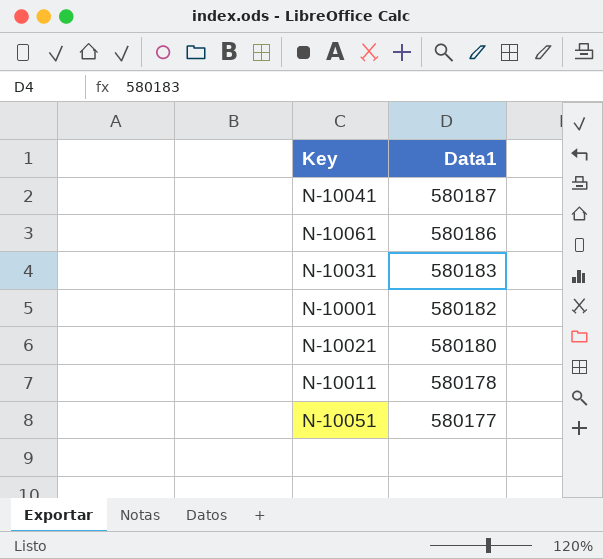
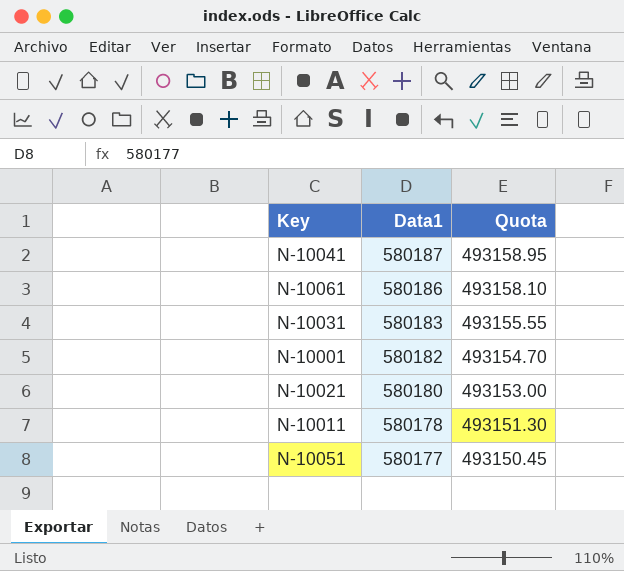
column Quota | formula: none -> [Data1] * 0.85

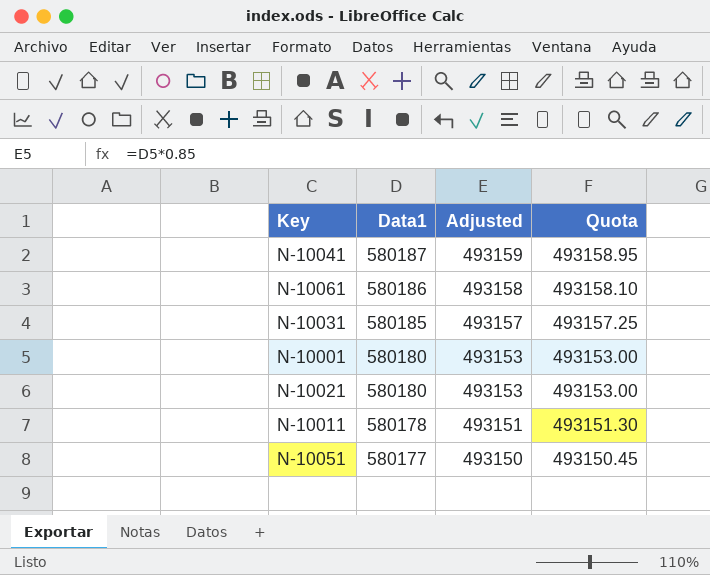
column Adjusted | formula: none -> [Data1] * 0.85
N-10031 | Data1: 580183 -> 580185
N-10031 | Quota: 493155.55 -> 493157.25
N-10001 | Data1: 580182 -> 580180
N-10001 | Quota: 493154.70 -> 493153.00

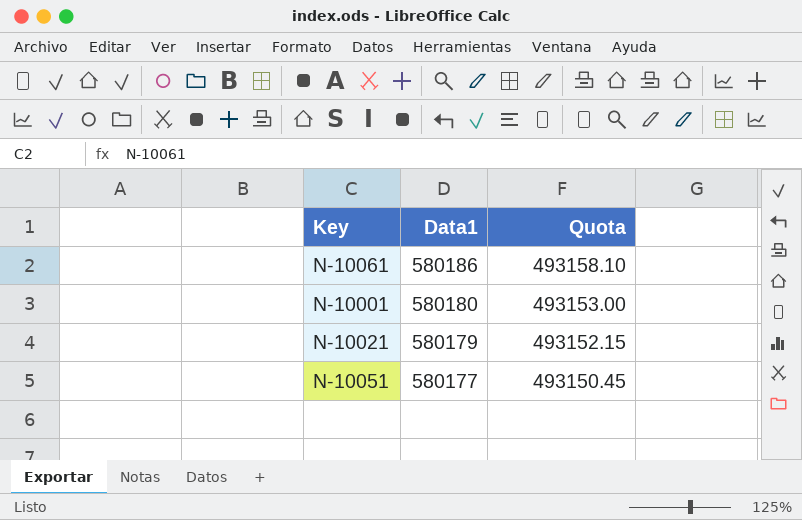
column Adjusted | formula: [Data1] * 0.85 -> none
row N-10041: 580187 | 493159 | 493158.95 -> none
row N-10031: 580185 | 493157 | 493157.25 -> none
row N-10011: 580178 | 493151 | 493151.30 -> none
N-10021 | Data1: 580180 -> 580179
N-10021 | Quota: 493153.00 -> 493152.15

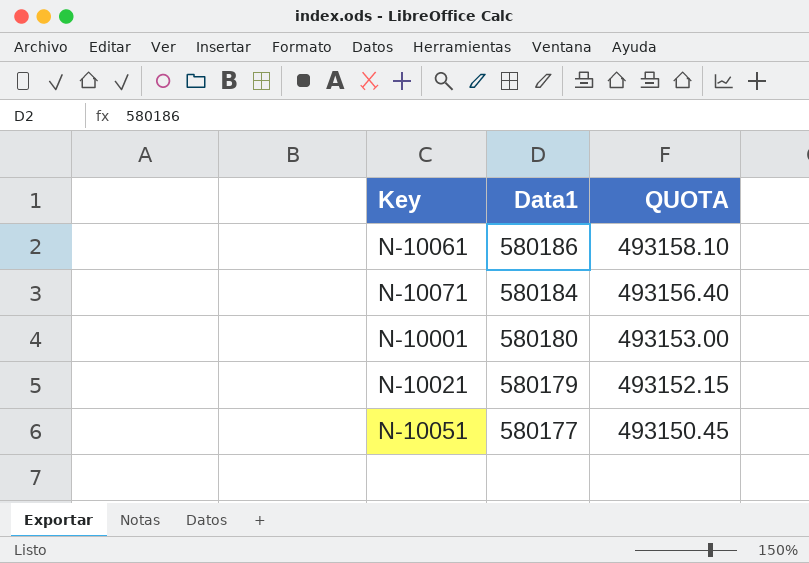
column name: Quota -> QUOTA
row N-10071: none -> 580184 | 493156.40

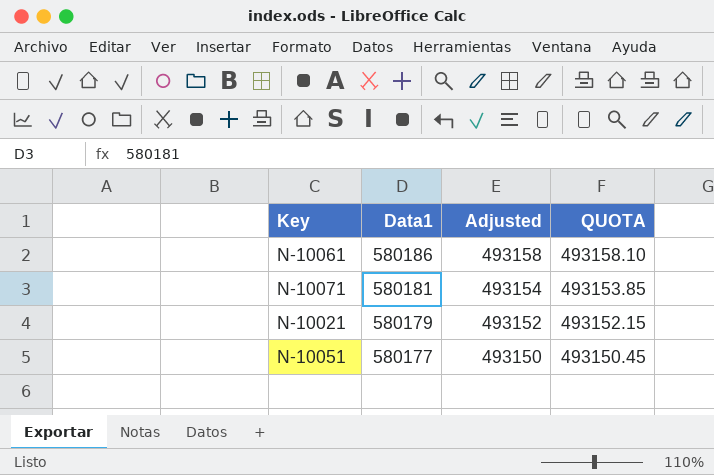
column Adjusted | formula: none -> [Data1] * 0.85
row N-10001: 580180 | 493153.00 -> none
N-10071 | Data1: 580184 -> 580181
N-10071 | QUOTA: 493156.40 -> 493153.85

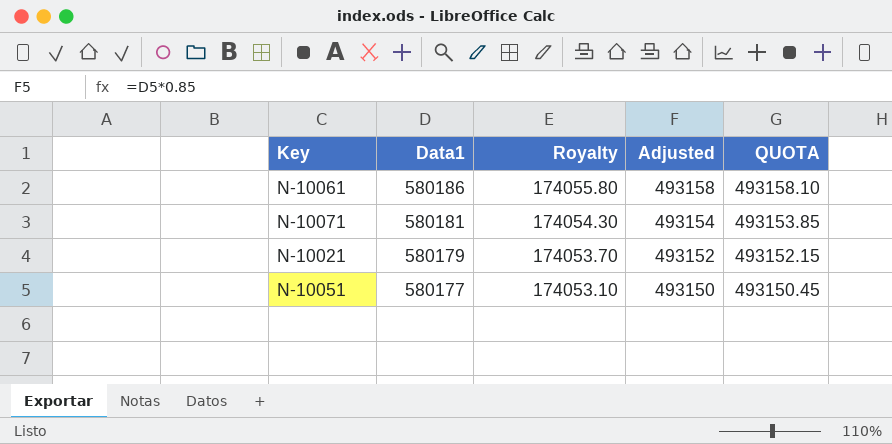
column Royalty | formula: none -> [Data1] * 0.3

